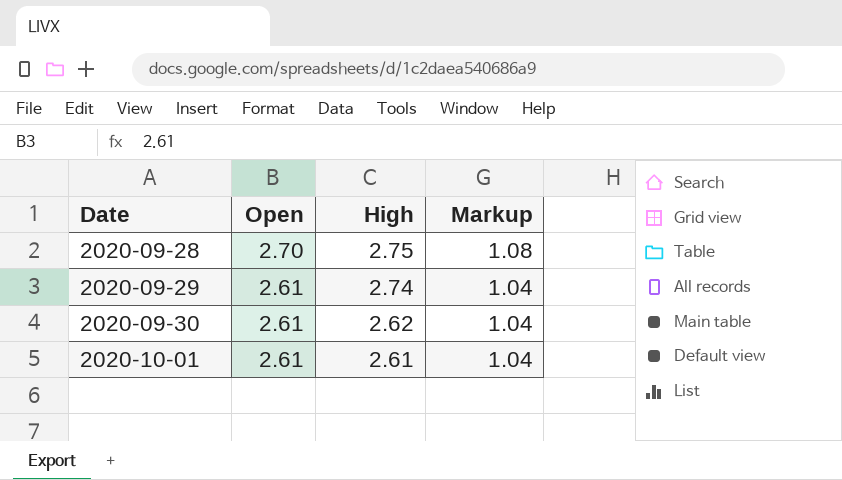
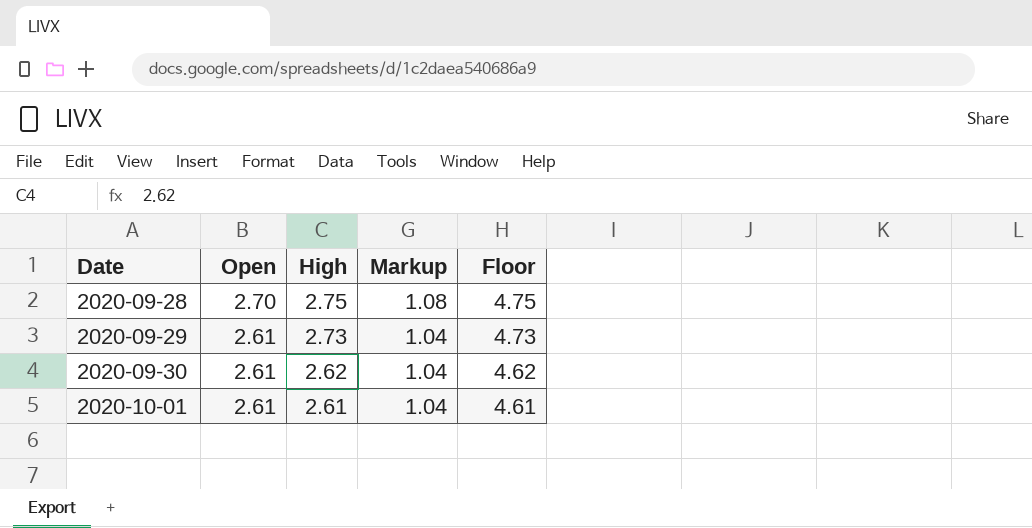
column Floor | formula: none -> [High] + 2
2020-09-29 | High: 2.74 -> 2.73

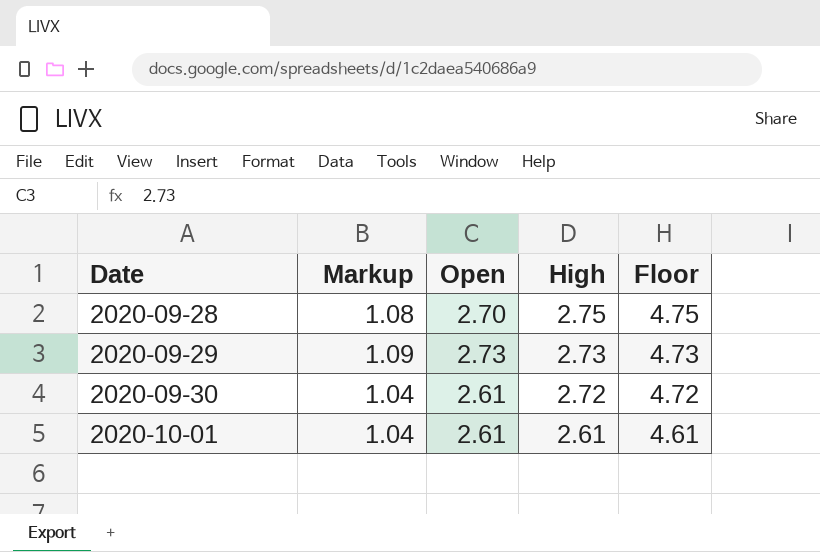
column Markup | position: 4 -> 2
2020-09-29 | Markup: 1.04 -> 1.09
2020-09-29 | Open: 2.61 -> 2.73
2020-09-30 | High: 2.62 -> 2.72
2020-09-30 | Floor: 4.62 -> 4.72

